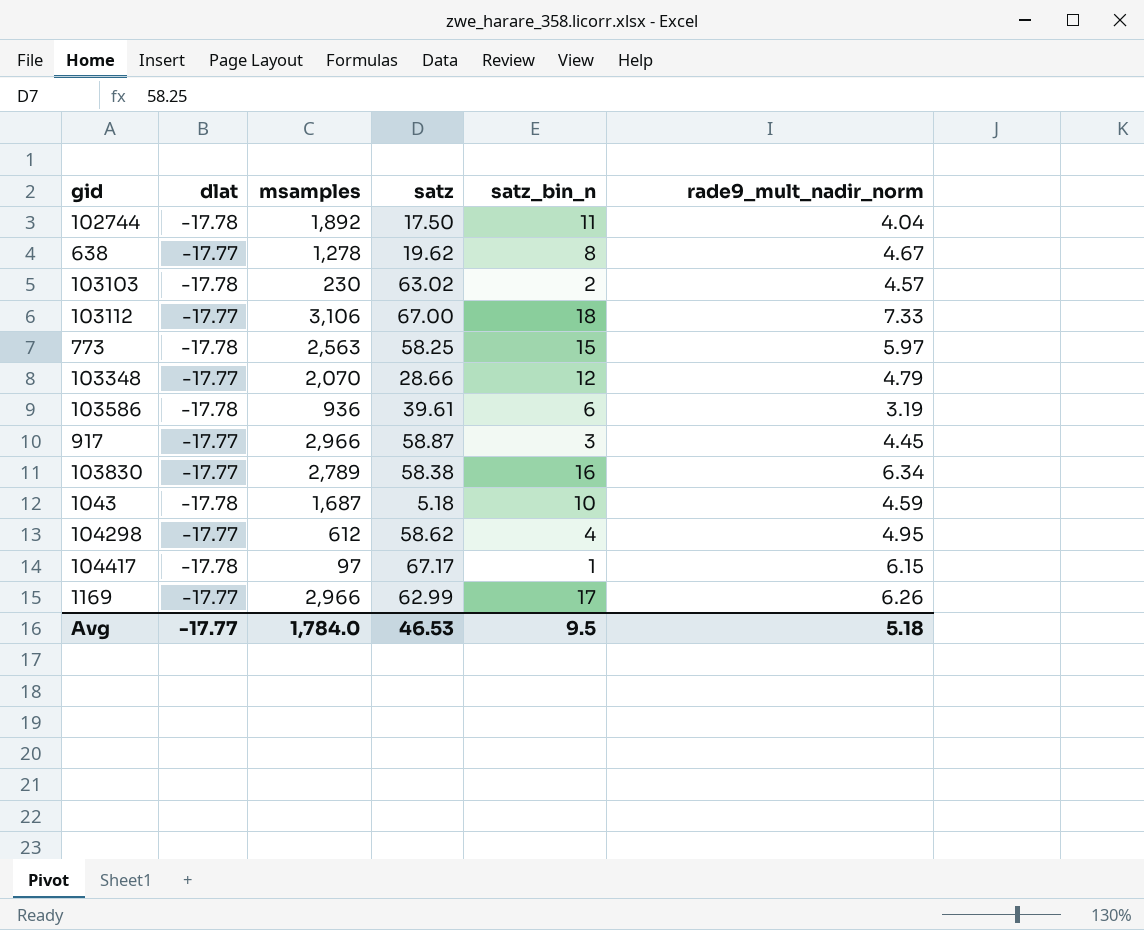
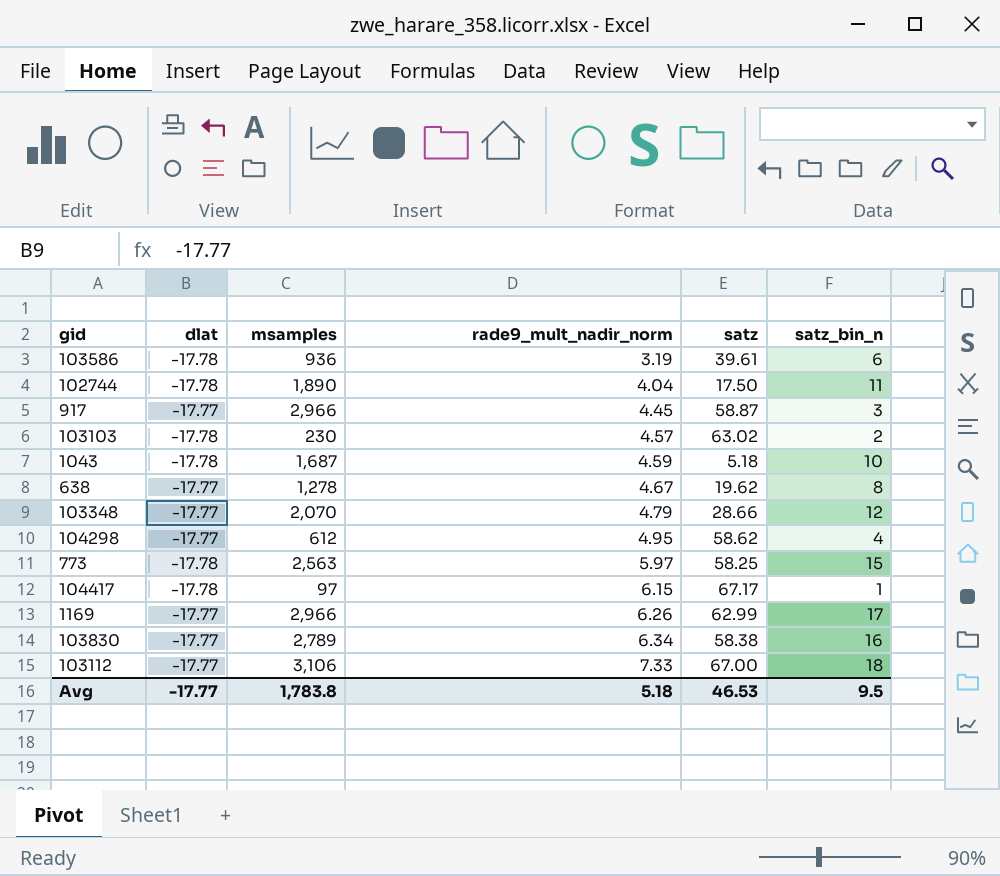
row order: none -> rade9_mult_nadir_norm ascending
column rade9_mult_nadir_norm | position: 6 -> 4
102744 | msamples: 1,892 -> 1,890
Avg | msamples: 1,784.0 -> 1,783.8

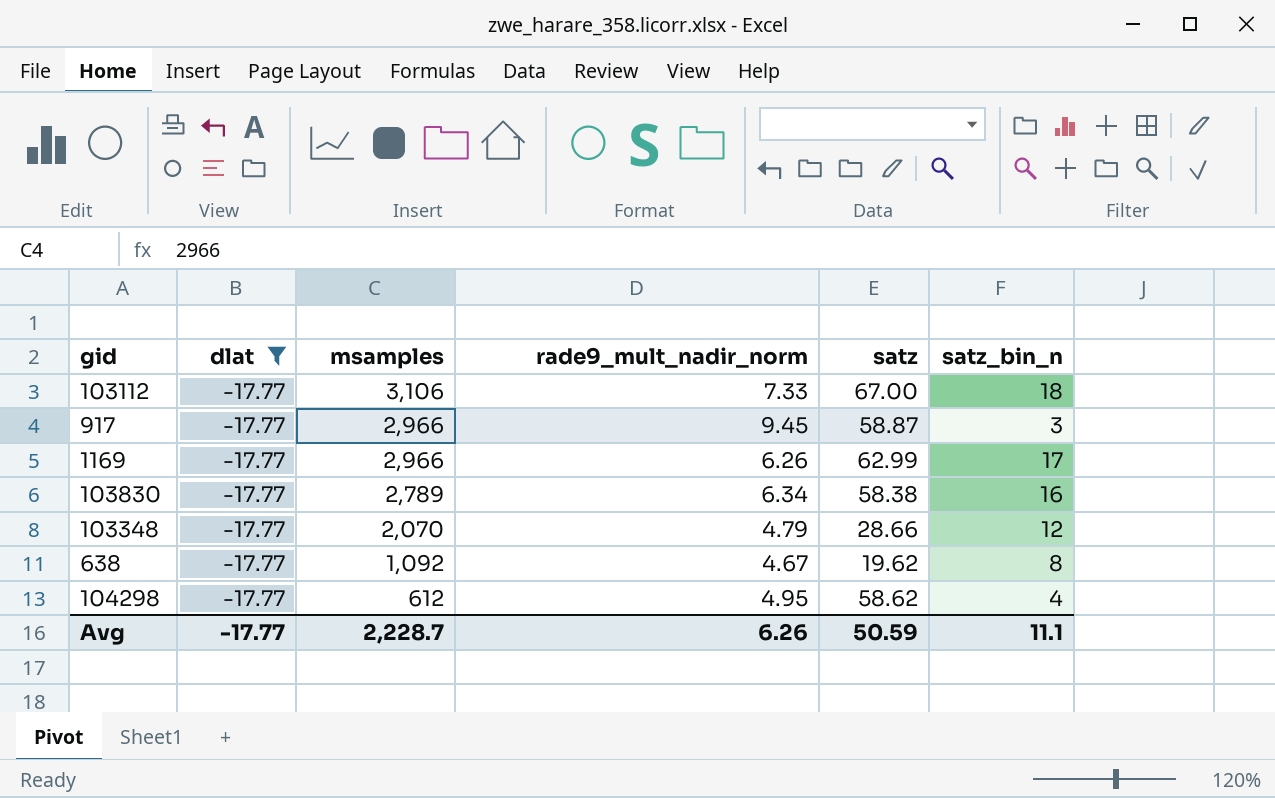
filter: none -> dlat = -17.77
row order: rade9_mult_nadir_norm ascending -> msamples descending
917 | rade9_mult_nadir_norm: 4.45 -> 9.45
638 | msamples: 1,278 -> 1,092
Avg | msamples: 1,783.8 -> 2,228.7
Avg | rade9_mult_nadir_norm: 5.18 -> 6.26
Avg | satz: 46.53 -> 50.59
Avg | satz_bin_n: 9.5 -> 11.1

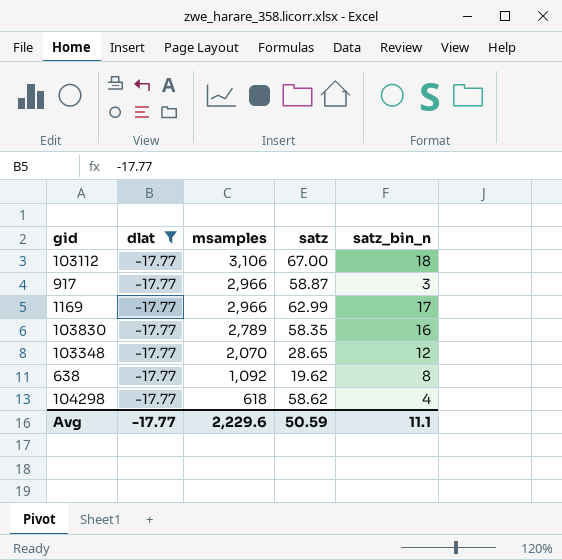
column rade9_mult_nadir_norm | position: 4 -> none
103830 | satz: 58.38 -> 58.35
103348 | satz: 28.66 -> 28.65
104298 | msamples: 612 -> 618
Avg | msamples: 2,228.7 -> 2,229.6

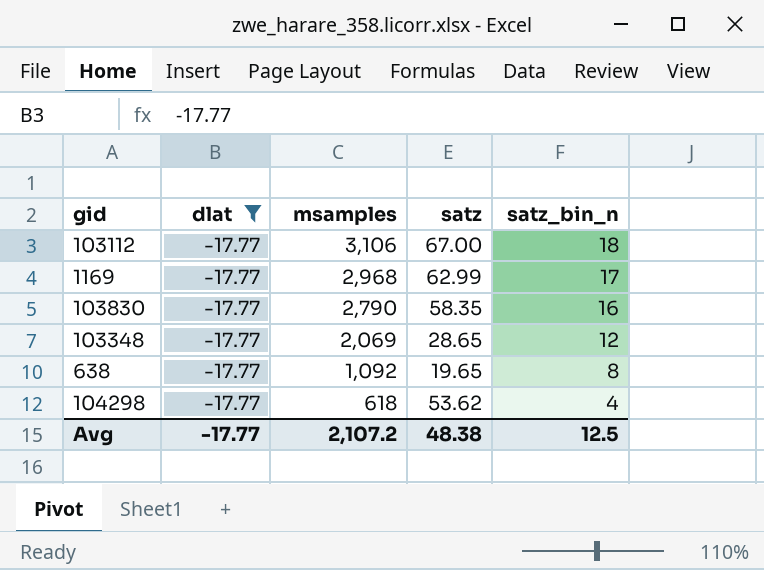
row 917: -17.77 | 2,966 | 58.87 | 3 -> none
1169 | msamples: 2,966 -> 2,968
103830 | msamples: 2,789 -> 2,790
103348 | msamples: 2,070 -> 2,069
638 | satz: 19.62 -> 19.65
104298 | satz: 58.62 -> 53.62
Avg | msamples: 2,229.6 -> 2,107.2
Avg | satz: 50.59 -> 48.38
Avg | satz_bin_n: 11.1 -> 12.5

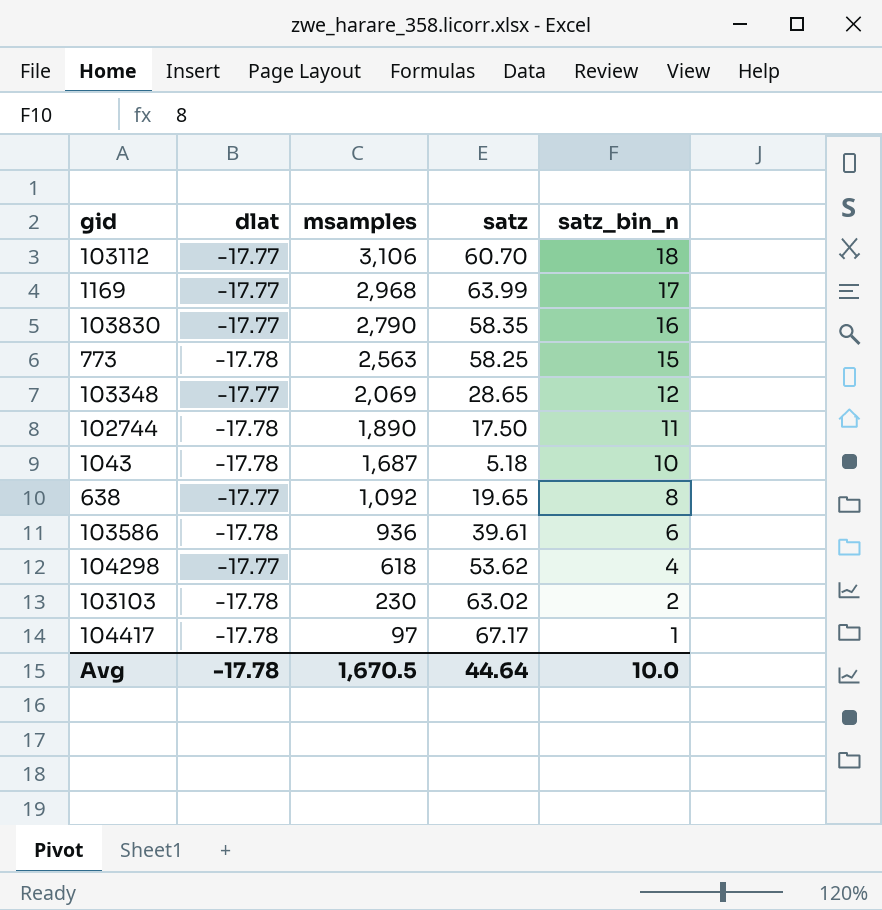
filter: dlat = -17.77 -> none
103112 | satz: 67.00 -> 60.70
1169 | satz: 62.99 -> 63.99
Avg | dlat: -17.77 -> -17.78
Avg | msamples: 2,107.2 -> 1,670.5
Avg | satz: 48.38 -> 44.64
Avg | satz_bin_n: 12.5 -> 10.0

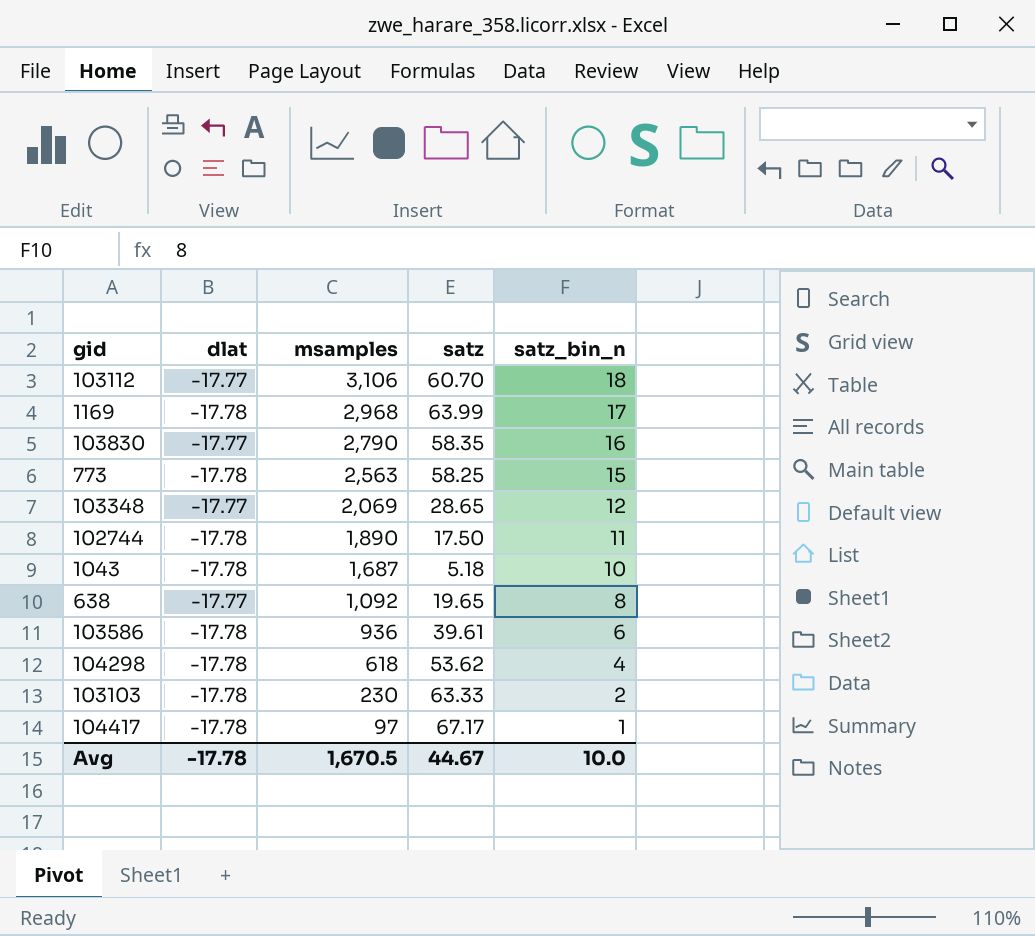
1169 | dlat: -17.77 -> -17.78
104298 | dlat: -17.77 -> -17.78
103103 | satz: 63.02 -> 63.33
Avg | satz: 44.64 -> 44.67

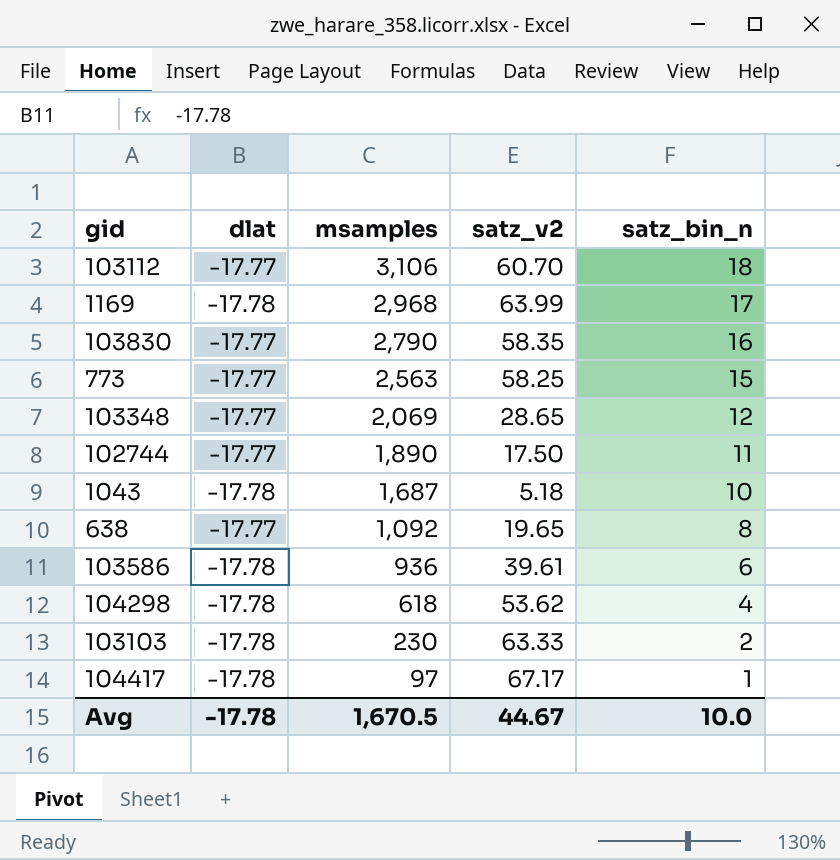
column name: satz -> satz_v2
773 | dlat: -17.78 -> -17.77
102744 | dlat: -17.78 -> -17.77

